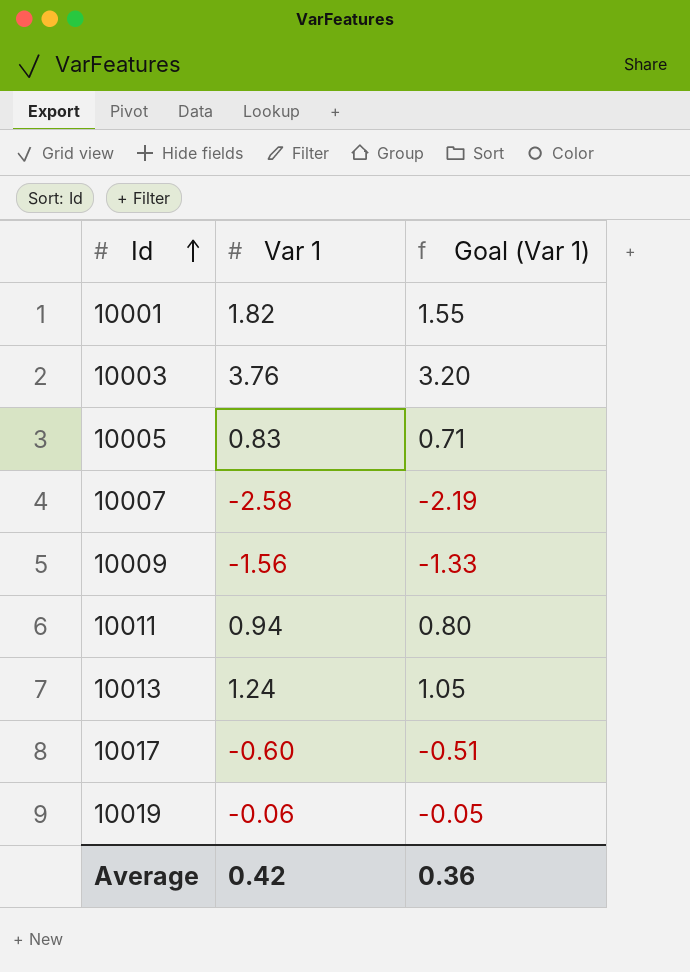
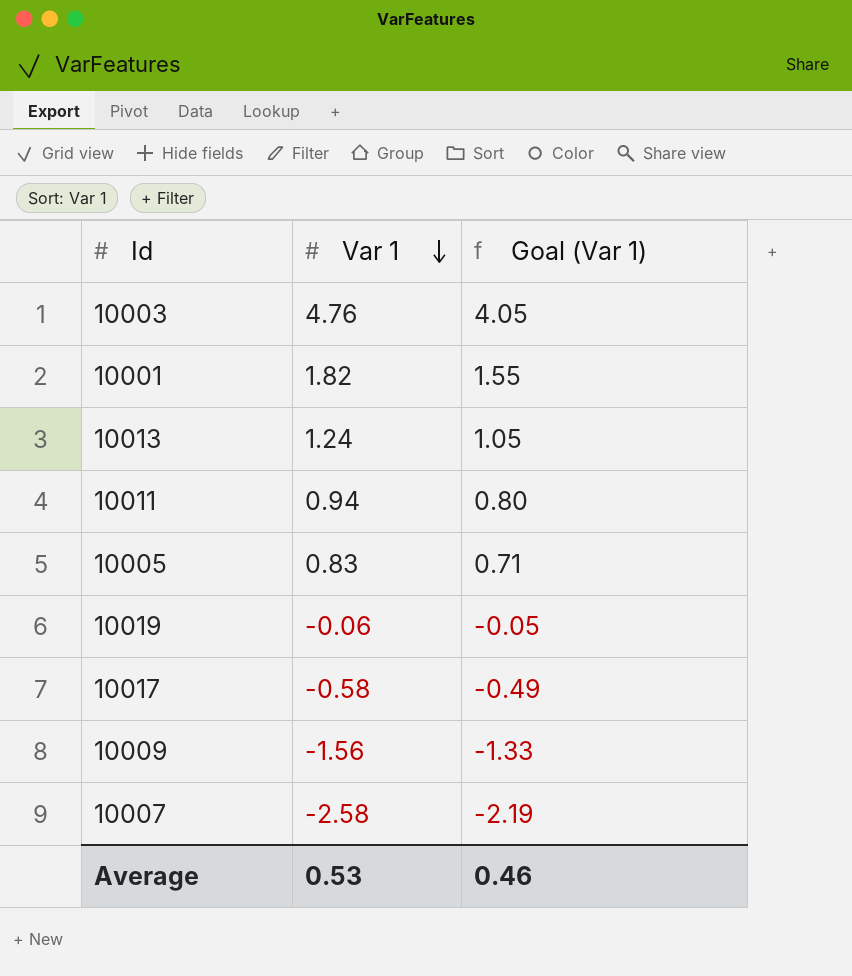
row order: Id ascending -> Var 1 descending
10003 | Var 1: 3.76 -> 4.76
10003 | Goal (Var 1): 3.20 -> 4.05
10017 | Var 1: -0.60 -> -0.58
10017 | Goal (Var 1): -0.51 -> -0.49
Average | Var 1: 0.42 -> 0.53
Average | Goal (Var 1): 0.36 -> 0.46

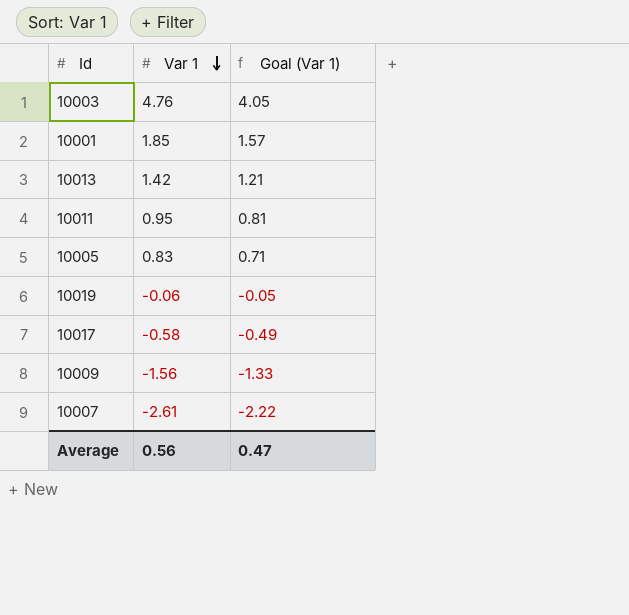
10001 | Var 1: 1.82 -> 1.85
10001 | Goal (Var 1): 1.55 -> 1.57
10013 | Var 1: 1.24 -> 1.42
10013 | Goal (Var 1): 1.05 -> 1.21
10011 | Var 1: 0.94 -> 0.95
10011 | Goal (Var 1): 0.80 -> 0.81
10007 | Var 1: -2.58 -> -2.61
10007 | Goal (Var 1): -2.19 -> -2.22
Average | Var 1: 0.53 -> 0.56
Average | Goal (Var 1): 0.46 -> 0.47

